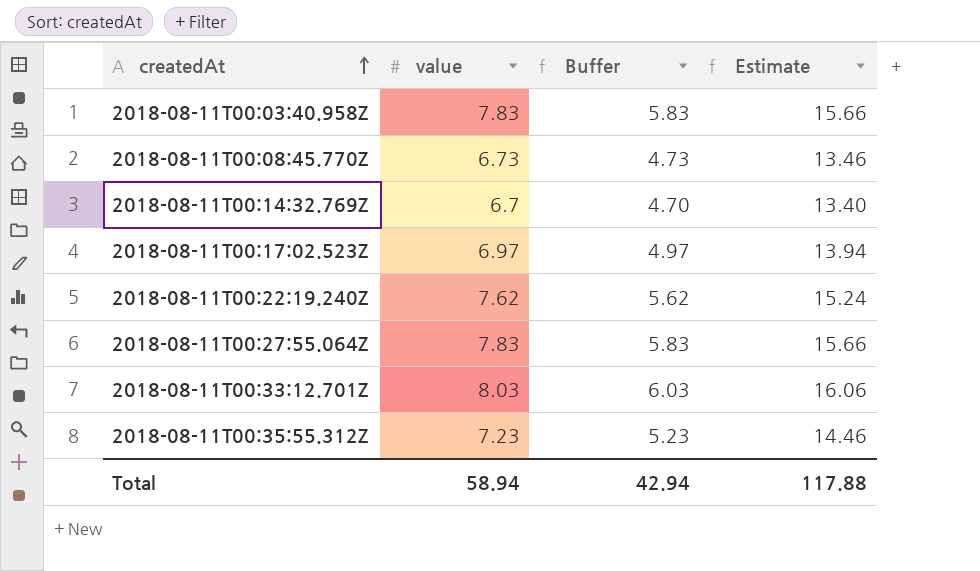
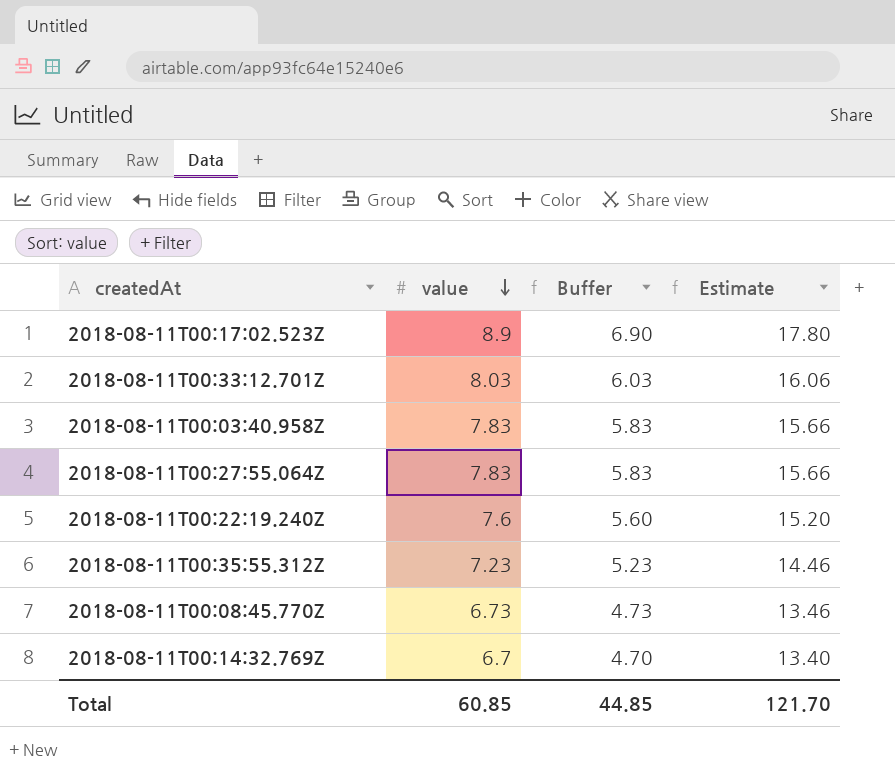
row order: createdAt ascending -> value descending
2018-08-11T00:17:02.523Z | value: 6.97 -> 8.9
2018-08-11T00:17:02.523Z | Buffer: 4.97 -> 6.90
2018-08-11T00:17:02.523Z | Estimate: 13.94 -> 17.80
2018-08-11T00:22:19.240Z | value: 7.62 -> 7.6
2018-08-11T00:22:19.240Z | Buffer: 5.62 -> 5.60
2018-08-11T00:22:19.240Z | Estimate: 15.24 -> 15.20
Total | value: 58.94 -> 60.85
Total | Buffer: 42.94 -> 44.85
Total | Estimate: 117.88 -> 121.70

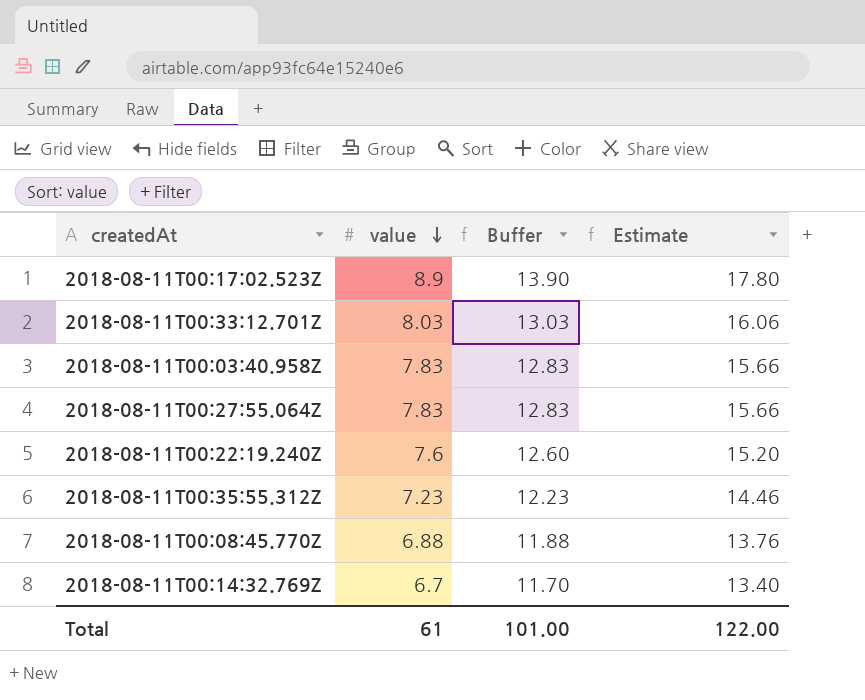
column Buffer | formula: [value] - 2 -> [value] + 5
2018-08-11T00:08:45.770Z | value: 6.73 -> 6.88
2018-08-11T00:08:45.770Z | Estimate: 13.46 -> 13.76
Total | value: 60.85 -> 61
Total | Buffer: 44.85 -> 101.00
Total | Estimate: 121.70 -> 122.00

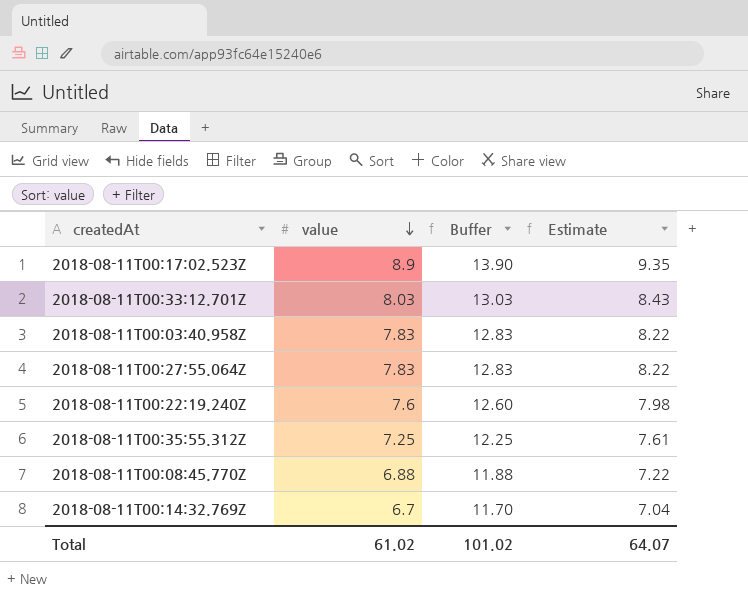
column Estimate | formula: [value] * 2 -> [value] * 1.05
2018-08-11T00:35:55.312Z | value: 7.23 -> 7.25
2018-08-11T00:35:55.312Z | Buffer: 12.23 -> 12.25
Total | value: 61 -> 61.02
Total | Buffer: 101.00 -> 101.02
Total | Estimate: 122.00 -> 64.07

